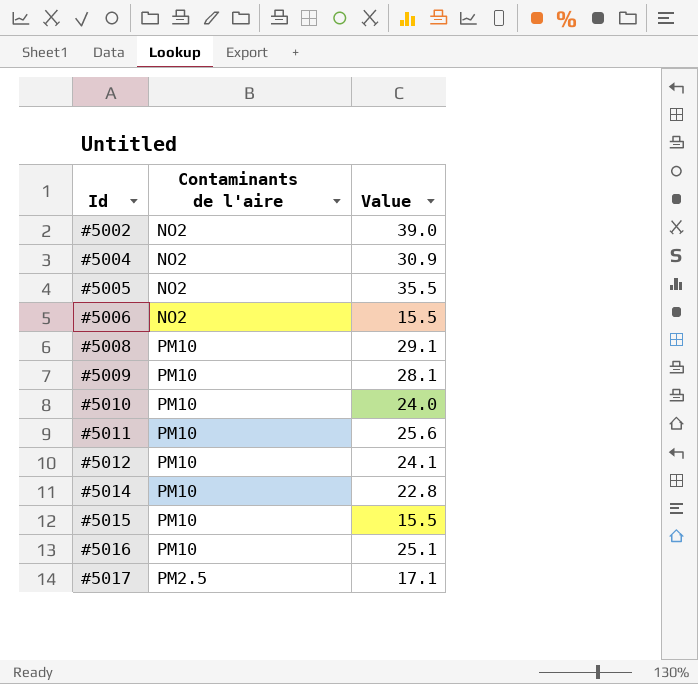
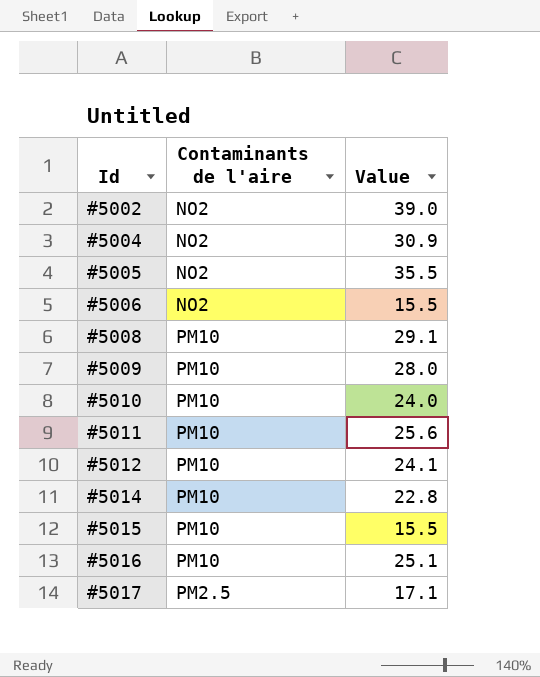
#5009 | Value: 28.1 -> 28.0

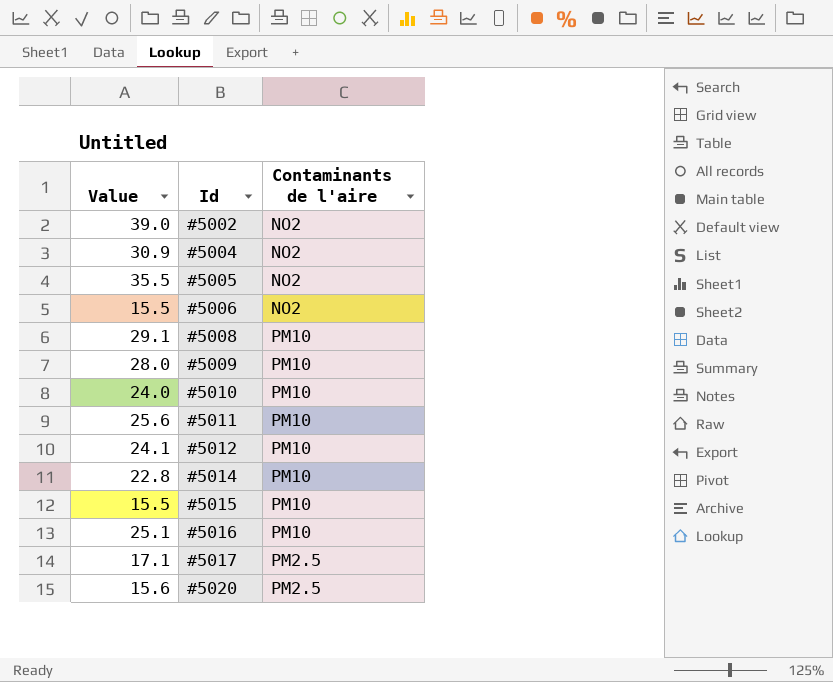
column Value | position: 3 -> 1
row #5020: none -> 15.6 | PM2.5

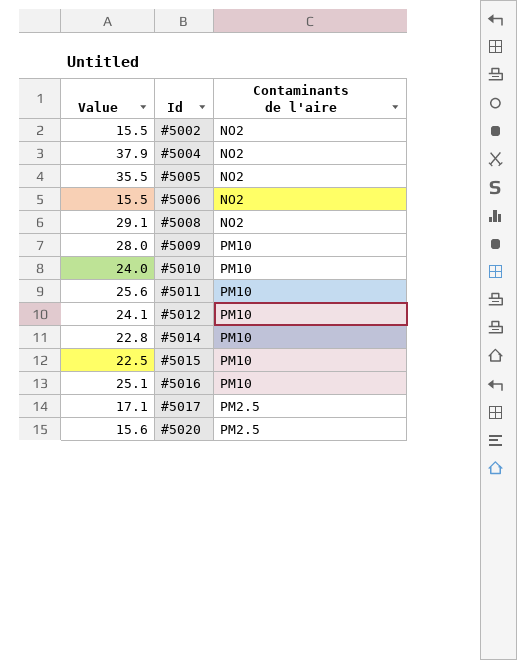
#5002 | Value: 39.0 -> 15.5
#5004 | Value: 30.9 -> 37.9
#5008 | Contaminants de l'aire: PM10 -> NO2
#5015 | Value: 15.5 -> 22.5

